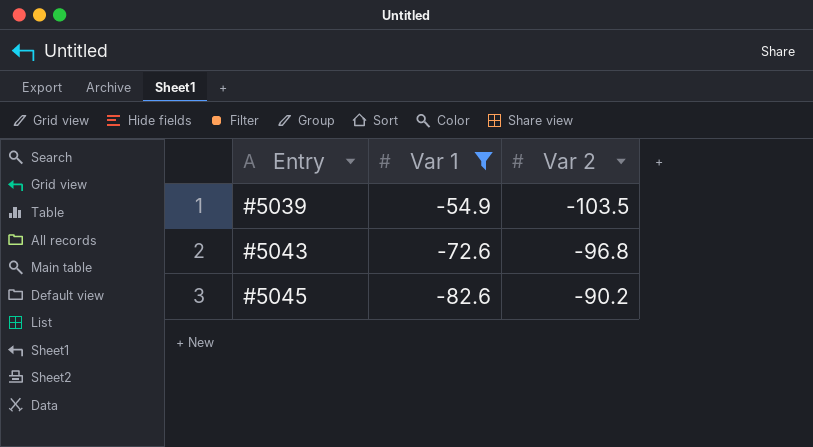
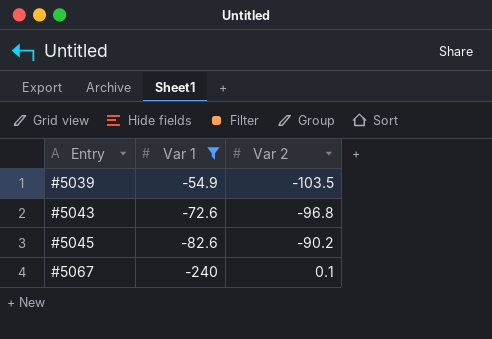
row #5067: none -> -240 | 0.1

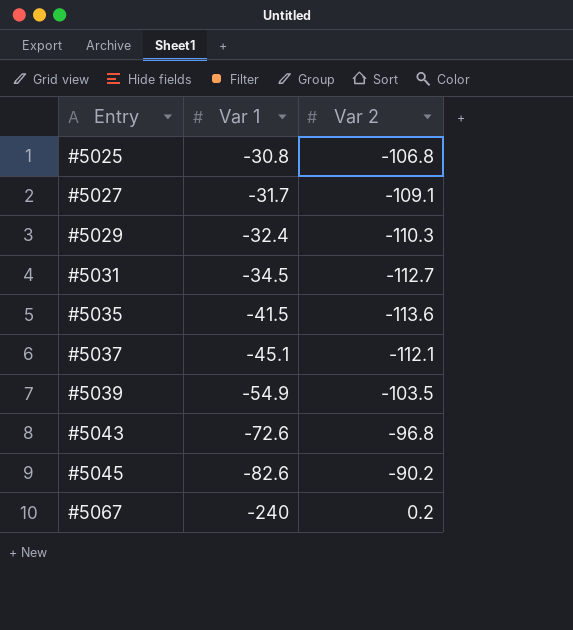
filter: Var 1 <= -54.9 -> none
#5067 | Var 2: 0.1 -> 0.2

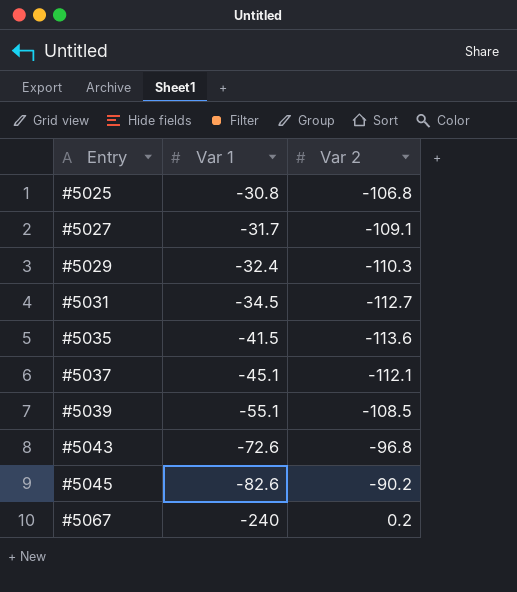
#5039 | Var 1: -54.9 -> -55.1
#5039 | Var 2: -103.5 -> -108.5

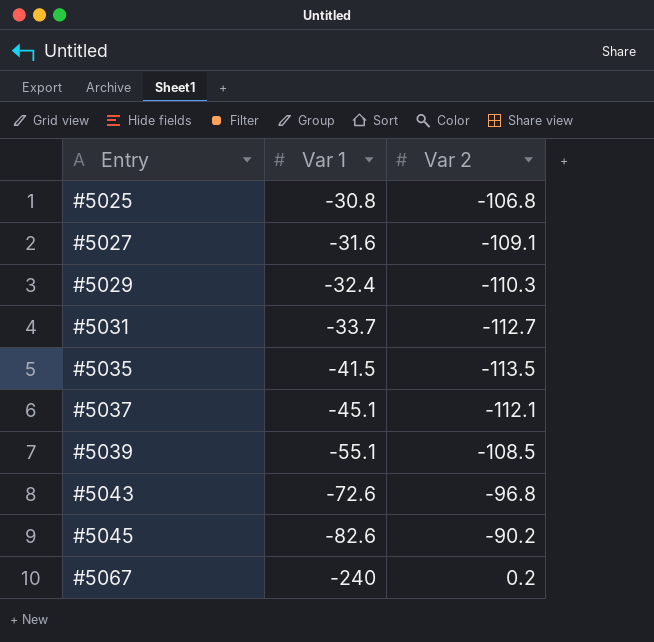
#5027 | Var 1: -31.7 -> -31.6
#5031 | Var 1: -34.5 -> -33.7
#5035 | Var 2: -113.6 -> -113.5

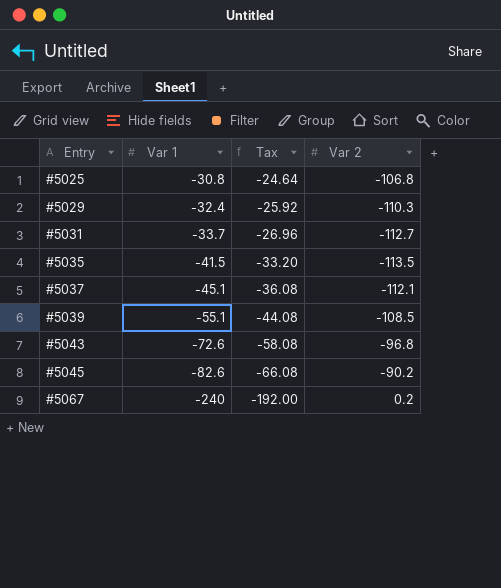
column Tax | formula: none -> [Var 1] * 0.8
row #5027: -31.6 | -109.1 -> none

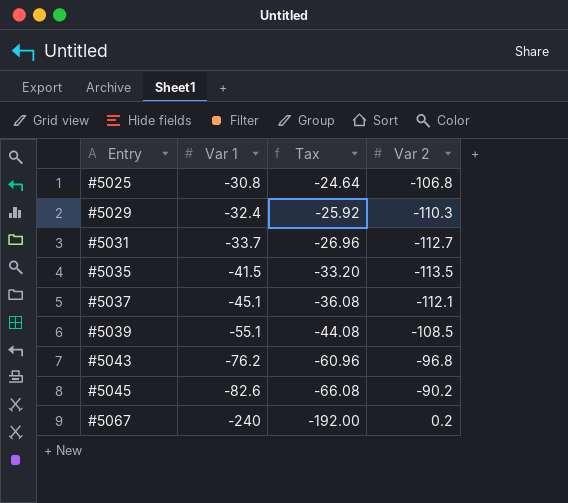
#5043 | Var 1: -72.6 -> -76.2
#5043 | Tax: -58.08 -> -60.96

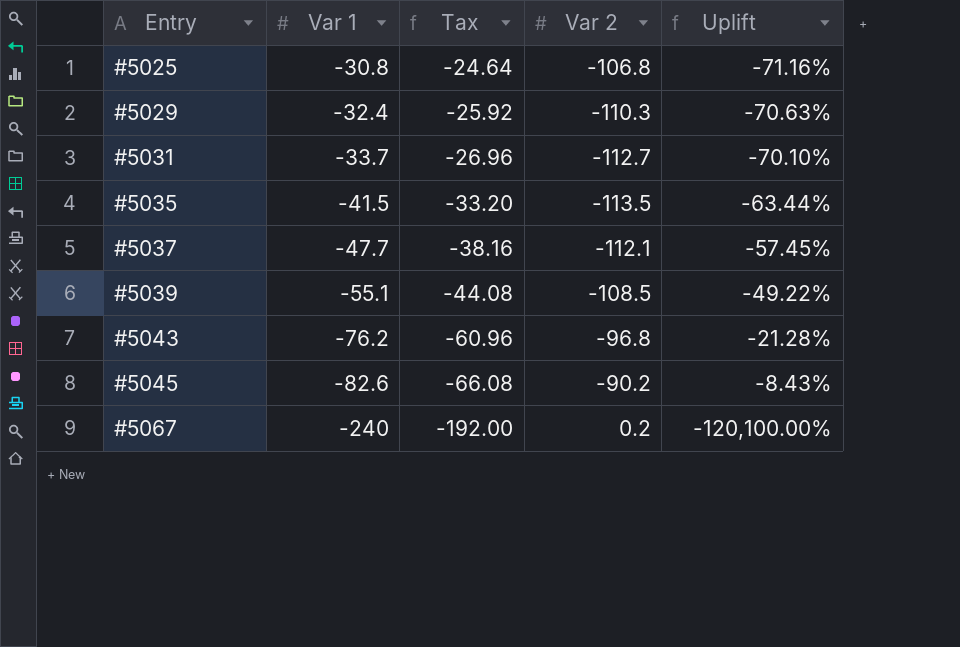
column Uplift | formula: none -> ([Var 1] - [Var 2]) / [Var 2]
#5037 | Var 1: -45.1 -> -47.7
#5037 | Tax: -36.08 -> -38.16

